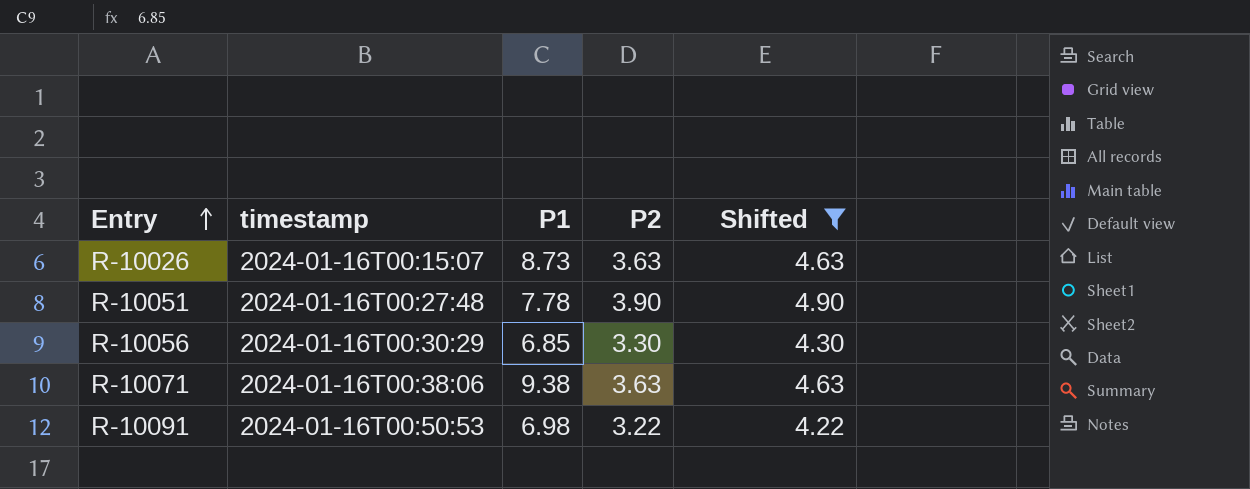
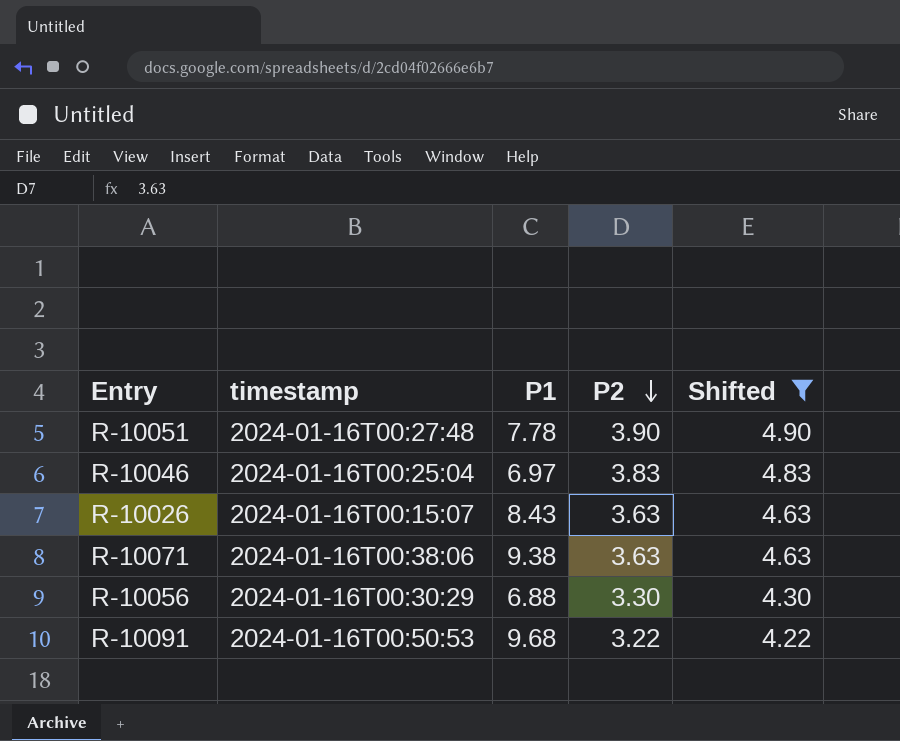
row order: Entry ascending -> P2 descending
row R-10046: none -> 2024-01-16T00:25:04 | 6.97 | 3.83 | 4.83
R-10026 | P1: 8.73 -> 8.43
R-10056 | P1: 6.85 -> 6.88
R-10091 | P1: 6.98 -> 9.68

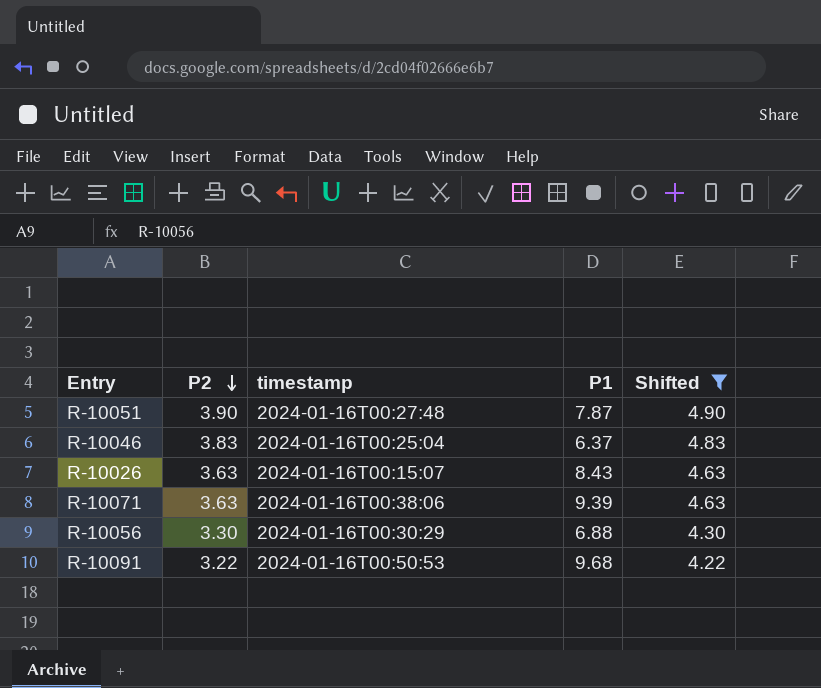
column P2 | position: 4 -> 2
R-10051 | P1: 7.78 -> 7.87
R-10046 | P1: 6.97 -> 6.37
R-10071 | P1: 9.38 -> 9.39

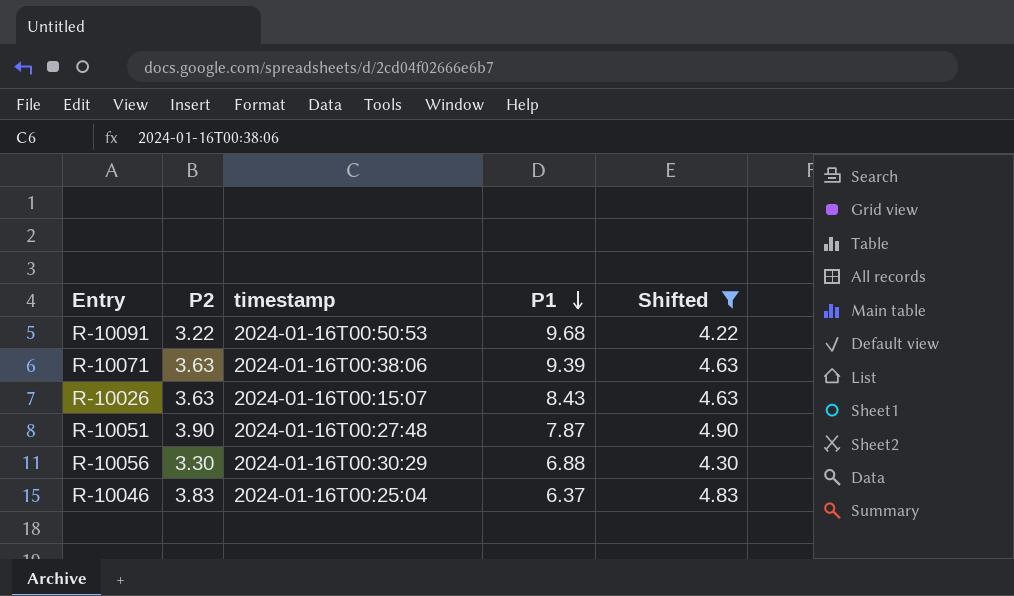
row order: P2 descending -> P1 descending

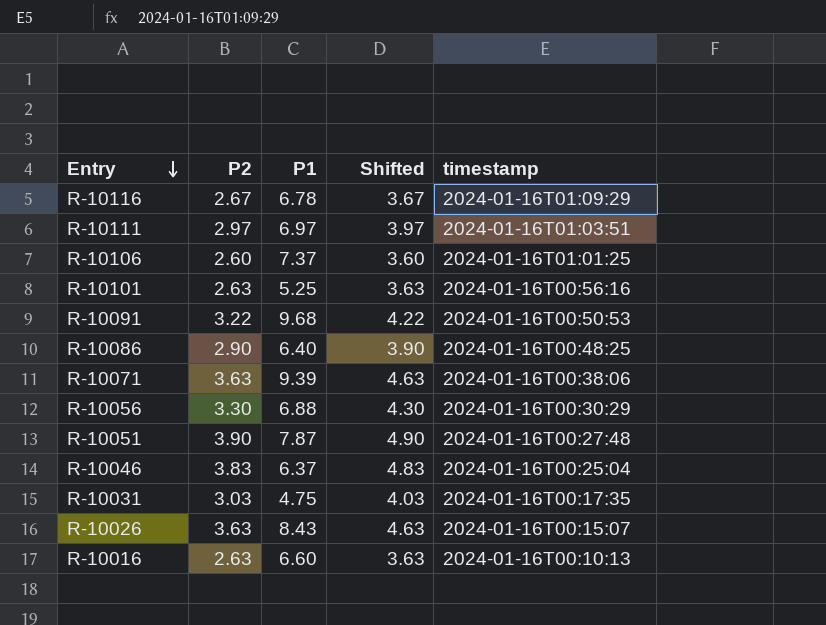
filter: Shifted >= 4.22 -> none
row order: P1 descending -> Entry descending
column timestamp | position: 3 -> 5

